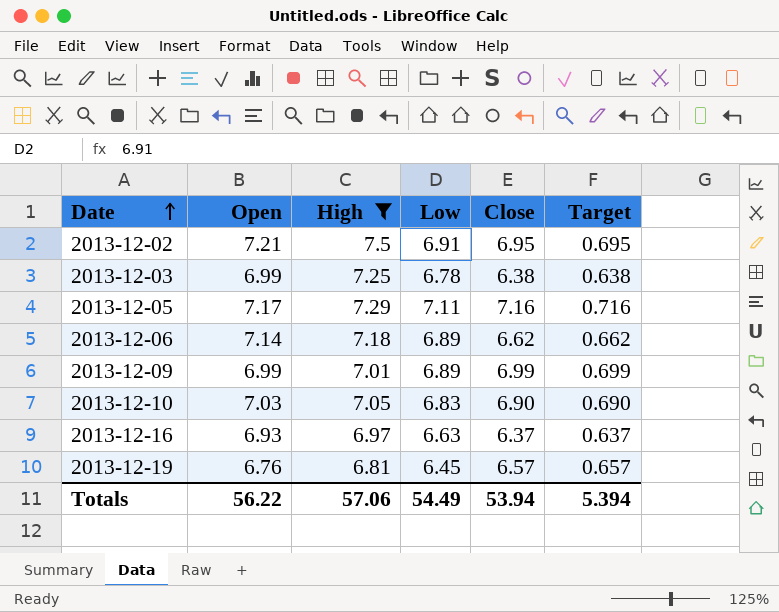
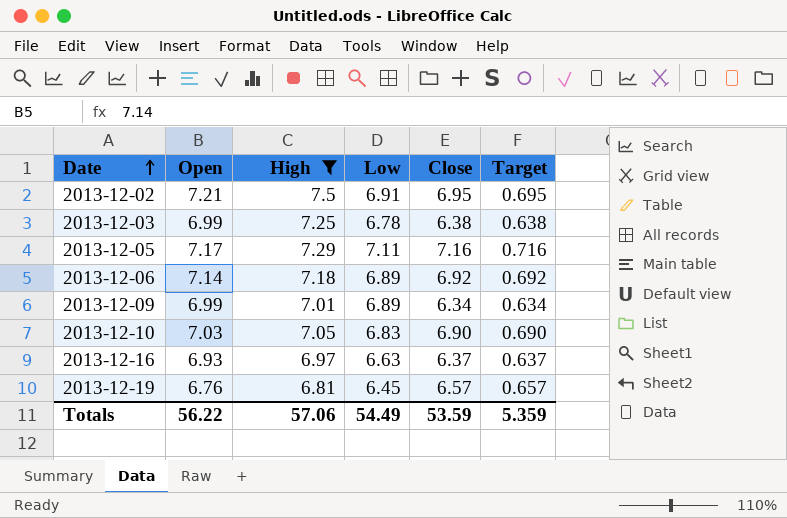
2013-12-06 | Close: 6.62 -> 6.92
2013-12-06 | Target: 0.662 -> 0.692
2013-12-09 | Close: 6.99 -> 6.34
2013-12-09 | Target: 0.699 -> 0.634
Totals | Close: 53.94 -> 53.59
Totals | Target: 5.394 -> 5.359

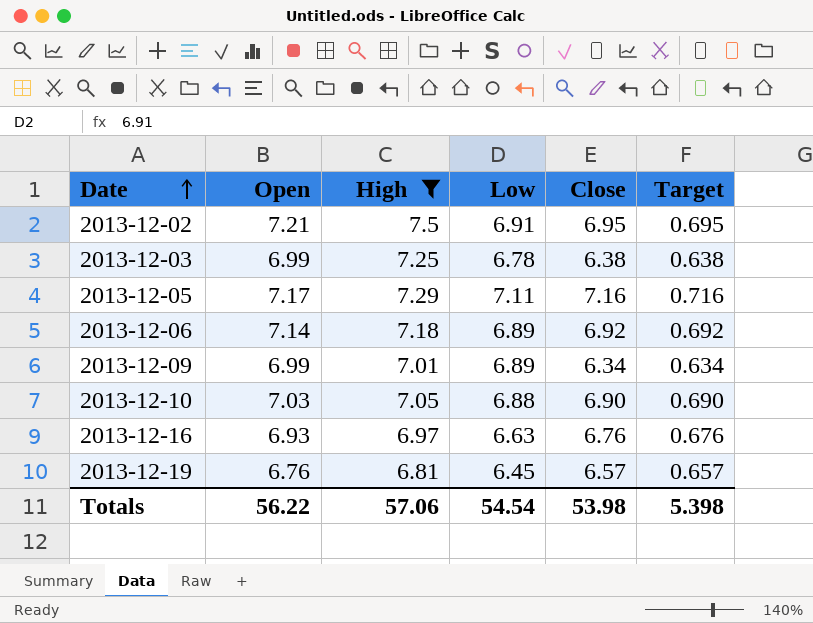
2013-12-10 | Low: 6.83 -> 6.88
2013-12-16 | Close: 6.37 -> 6.76
2013-12-16 | Target: 0.637 -> 0.676
Totals | Low: 54.49 -> 54.54
Totals | Close: 53.59 -> 53.98
Totals | Target: 5.359 -> 5.398

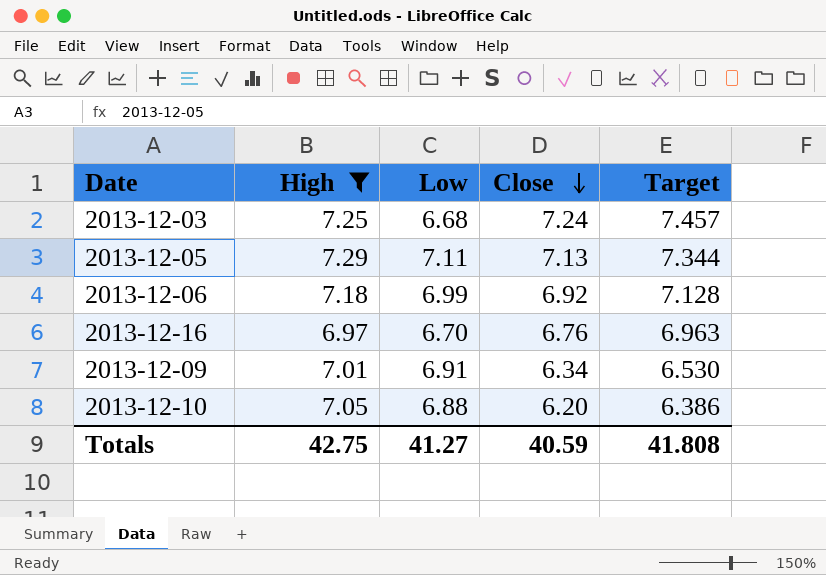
row order: Date ascending -> Close descending
column Open | position: 2 -> none
column Target | formula: [Close] * 0.1 -> [Close] * 1.03
row 2013-12-02: 7.21 | 7.5 | 6.91 | 6.95 | 0.695 -> none
row 2013-12-19: 6.76 | 6.81 | 6.45 | 6.57 | 0.657 -> none
2013-12-03 | Low: 6.78 -> 6.68
2013-12-03 | Close: 6.38 -> 7.24
2013-12-05 | Close: 7.16 -> 7.13
2013-12-06 | Low: 6.89 -> 6.99
2013-12-16 | Low: 6.63 -> 6.70
2013-12-09 | Low: 6.89 -> 6.91
2013-12-10 | Close: 6.90 -> 6.20
Totals | High: 57.06 -> 42.75
Totals | Low: 54.54 -> 41.27
Totals | Close: 53.98 -> 40.59
Totals | Target: 5.398 -> 41.808

